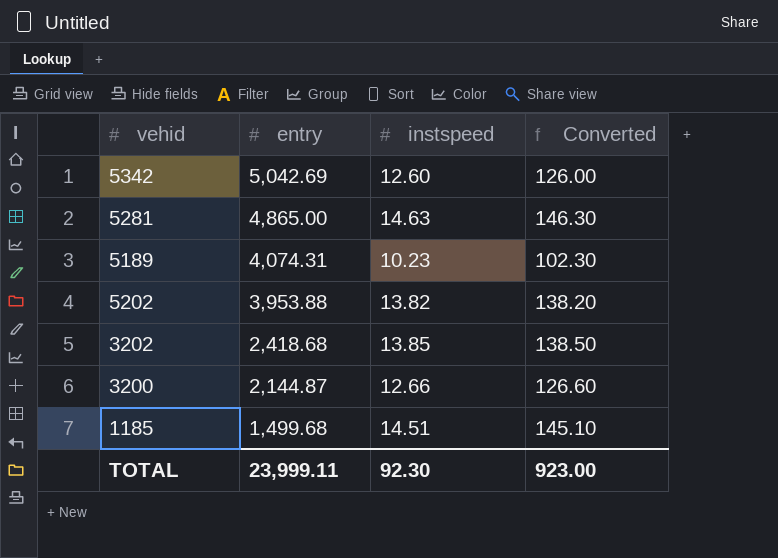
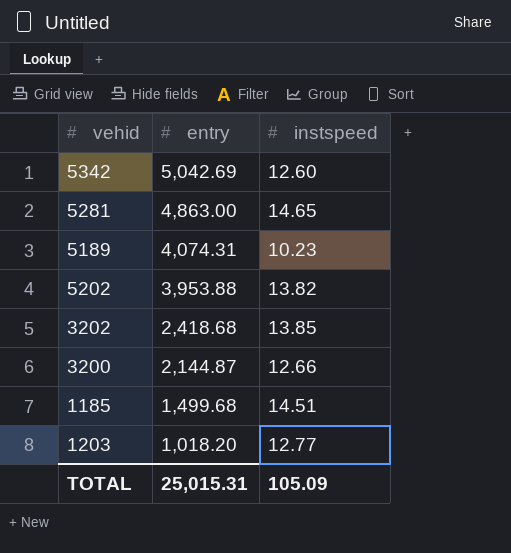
column Converted | formula: [instspeed] * 10 -> none
5281 | entry: 4,865.00 -> 4,863.00
5281 | instspeed: 14.63 -> 14.65
row 1203: none -> 1,018.20 | 12.77
TOTAL | entry: 23,999.11 -> 25,015.31
TOTAL | instspeed: 92.30 -> 105.09

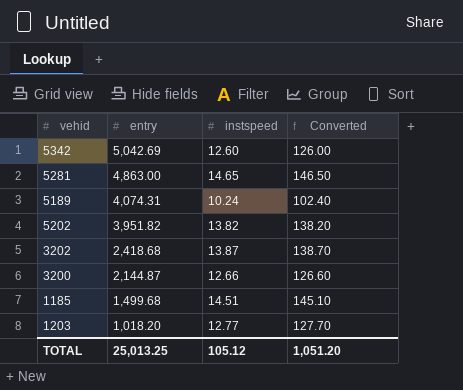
column Converted | formula: none -> [instspeed] * 10
5189 | instspeed: 10.23 -> 10.24
5202 | entry: 3,953.88 -> 3,951.82
3202 | instspeed: 13.85 -> 13.87
TOTAL | entry: 25,015.31 -> 25,013.25
TOTAL | instspeed: 105.09 -> 105.12

